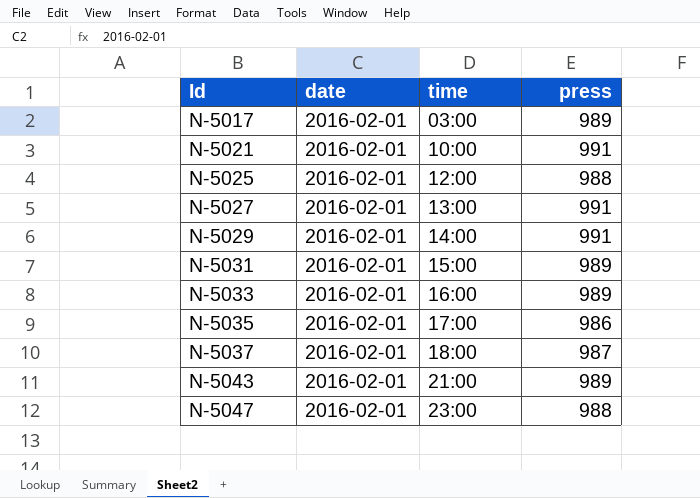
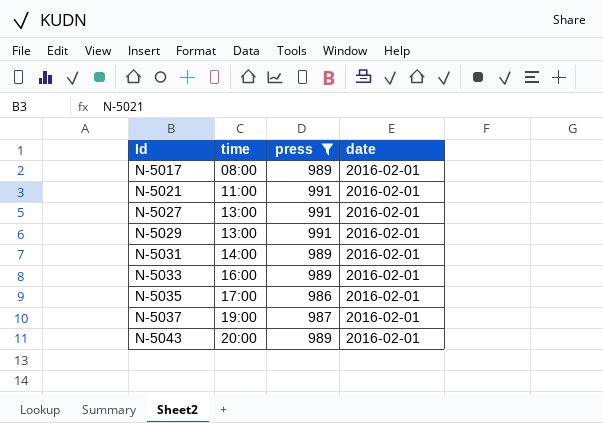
filter: none -> press != 988
column date | position: 2 -> 4
N-5017 | time: 03:00 -> 08:00
N-5021 | time: 10:00 -> 11:00
N-5029 | time: 14:00 -> 13:00
N-5031 | time: 15:00 -> 14:00
N-5037 | time: 18:00 -> 19:00
N-5043 | time: 21:00 -> 20:00

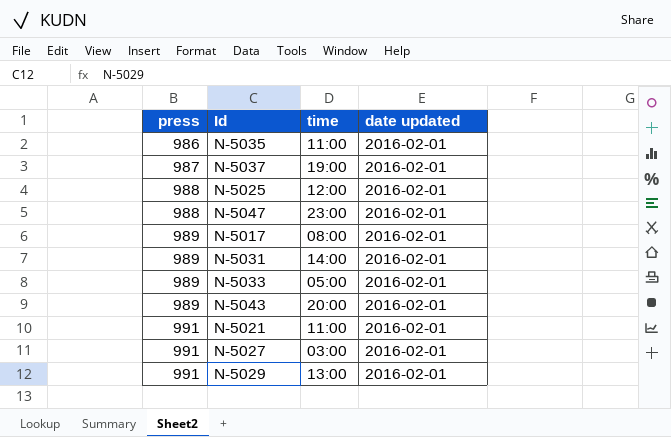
filter: press != 988 -> none
row order: Id ascending -> press ascending
column press | position: 3 -> 1
column name: date -> date updated
N-5035 | time: 17:00 -> 11:00
N-5033 | time: 16:00 -> 05:00
N-5027 | time: 13:00 -> 03:00

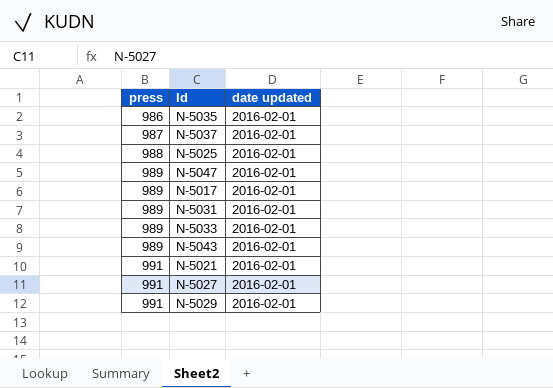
column time | position: 3 -> none
N-5047 | press: 988 -> 989

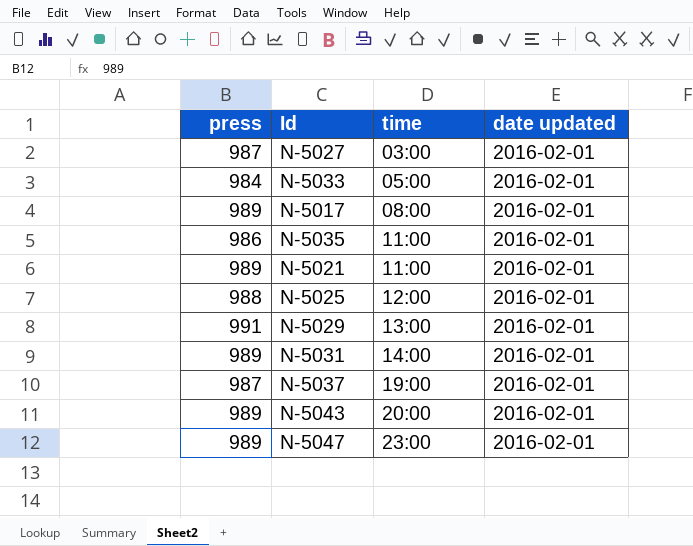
row order: press ascending -> time ascending
column time | position: none -> 3
N-5027 | press: 991 -> 987
N-5033 | press: 989 -> 984
N-5021 | press: 991 -> 989

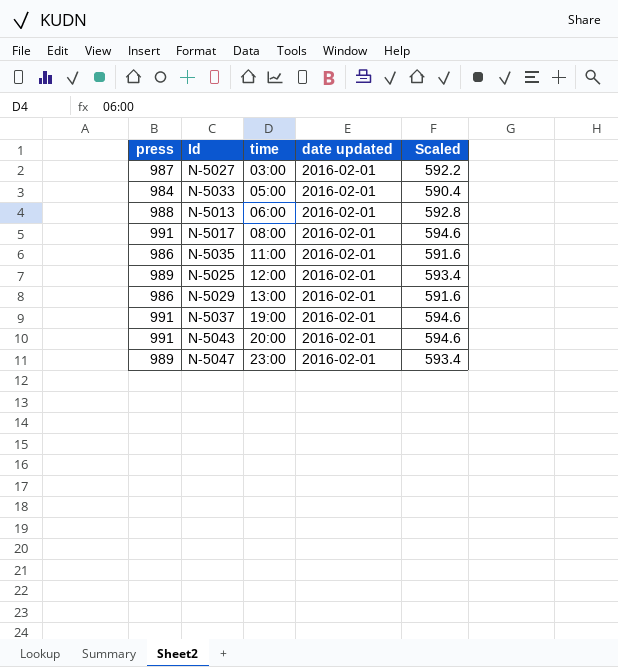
column Scaled | formula: none -> [press] * 0.6
row N-5021: 989 | 11:00 | 2016-02-01 -> none
row N-5031: 989 | 14:00 | 2016-02-01 -> none
row N-5013: none -> 988 | 06:00 | 2016-02-01 | 592.8
N-5017 | press: 989 -> 991
N-5025 | press: 988 -> 989
N-5029 | press: 991 -> 986
N-5037 | press: 987 -> 991
N-5043 | press: 989 -> 991

